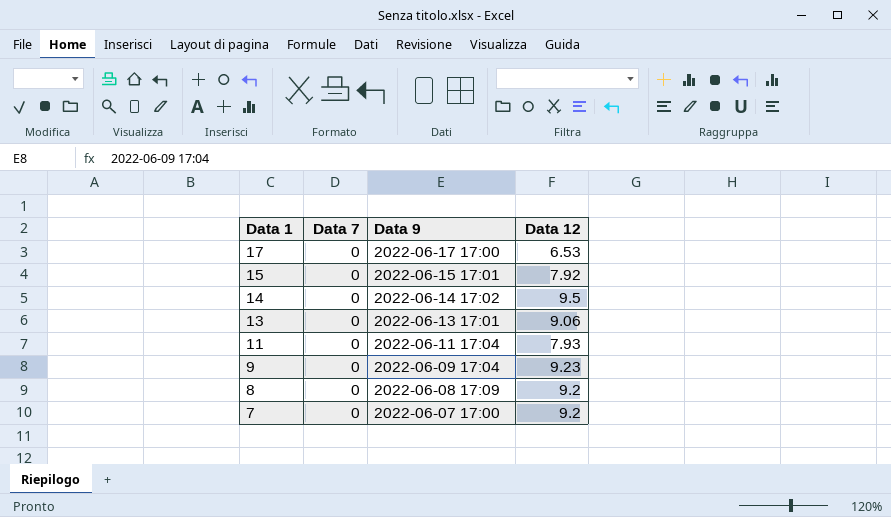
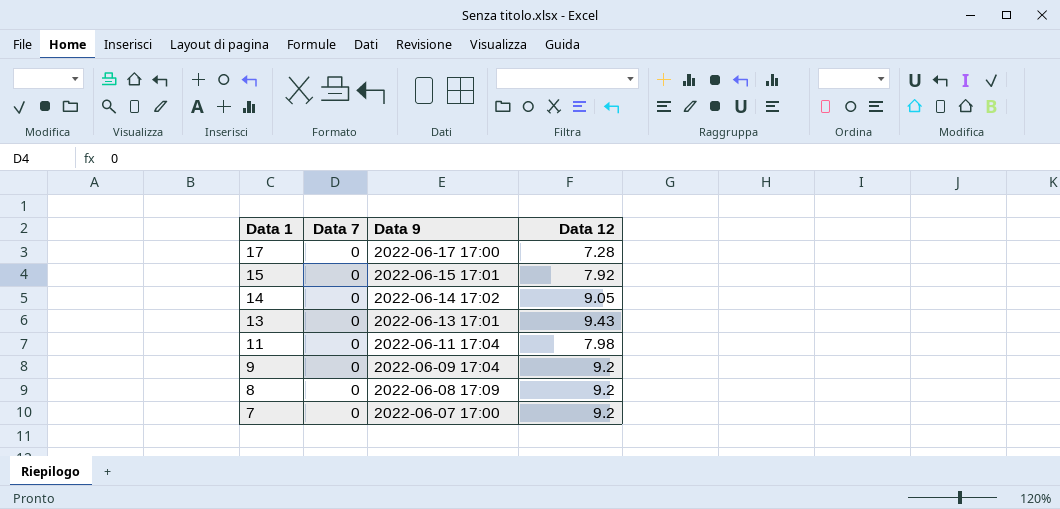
17 | Data 12: 6.53 -> 7.28
14 | Data 12: 9.5 -> 9.05
13 | Data 12: 9.06 -> 9.43
11 | Data 12: 7.93 -> 7.98
9 | Data 12: 9.23 -> 9.2

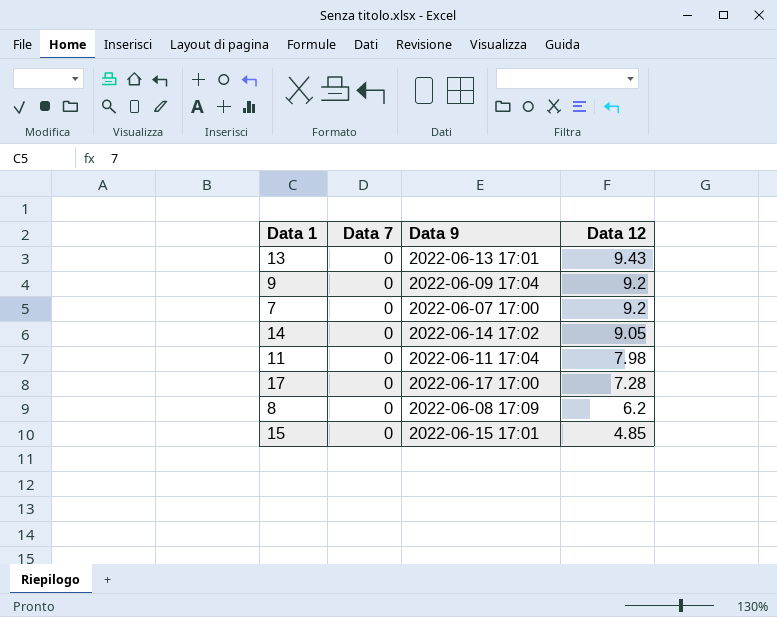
row order: Data 1 descending -> Data 12 descending
8 | Data 12: 9.2 -> 6.2
15 | Data 12: 7.92 -> 4.85

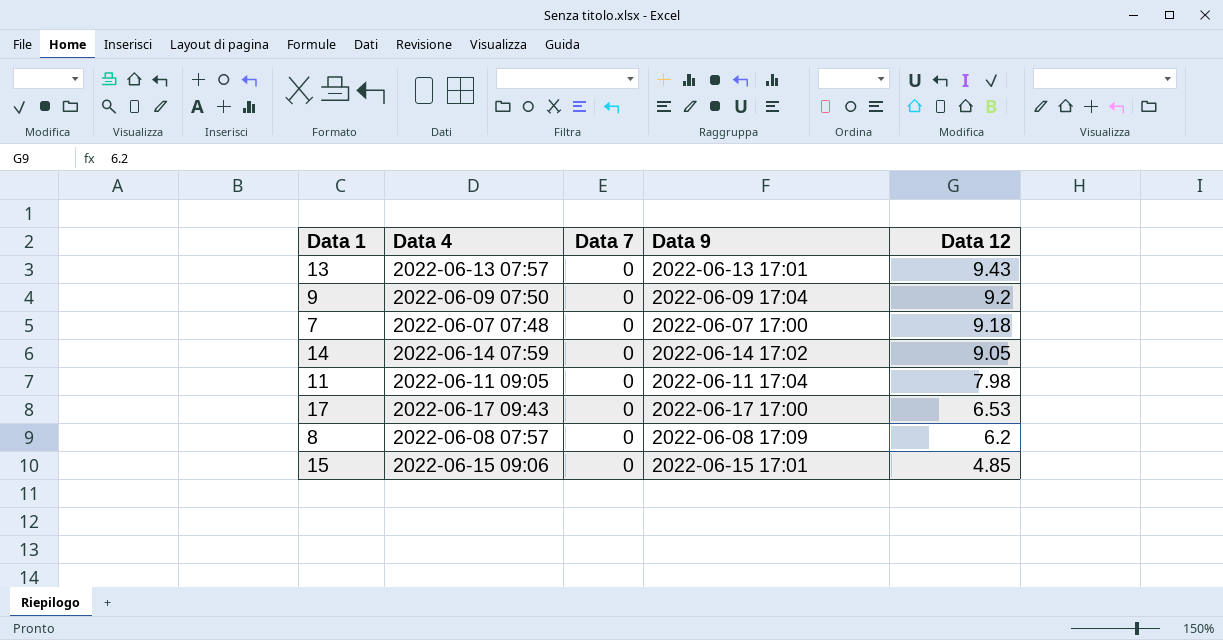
column Data 4 | position: none -> 2
7 | Data 12: 9.2 -> 9.18
17 | Data 12: 7.28 -> 6.53

